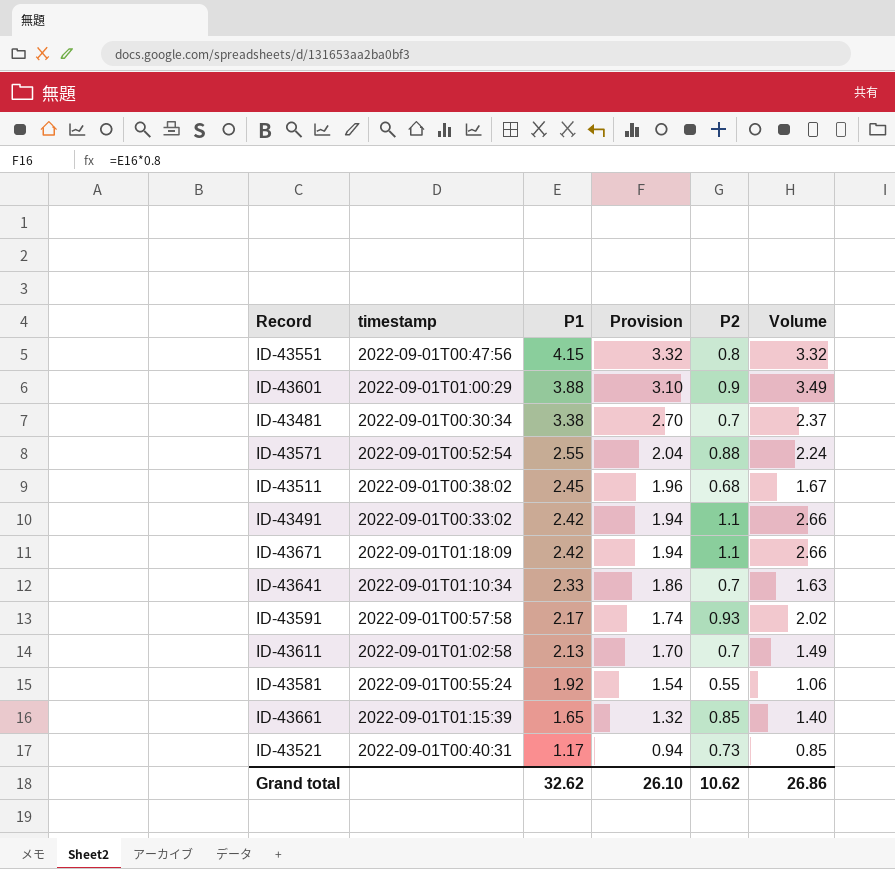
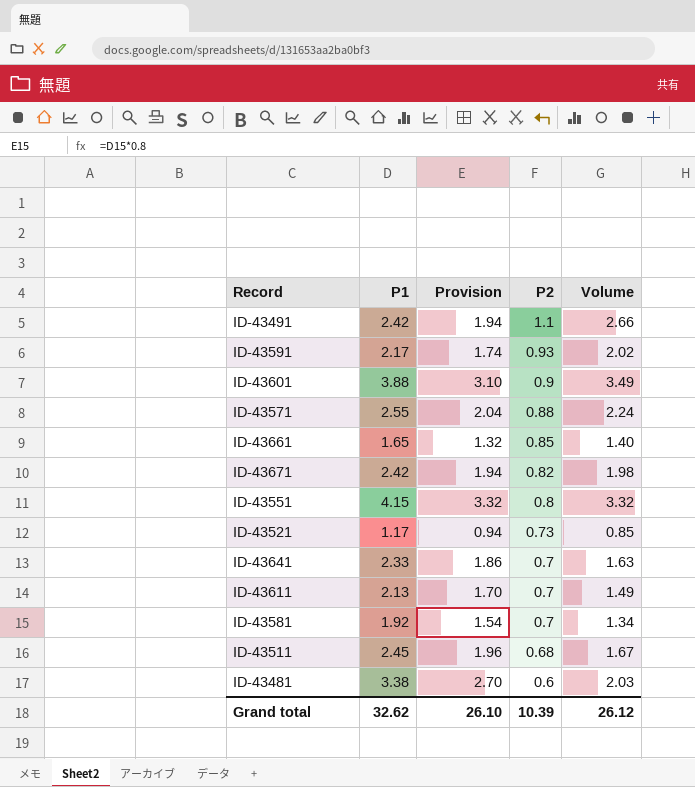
row order: P1 descending -> P2 descending
column timestamp | position: 2 -> none
ID-43671 | P2: 1.1 -> 0.82
ID-43671 | Volume: 2.66 -> 1.98
ID-43581 | P2: 0.55 -> 0.7
ID-43581 | Volume: 1.06 -> 1.34
ID-43481 | P2: 0.7 -> 0.6
ID-43481 | Volume: 2.37 -> 2.03
Grand total | P2: 10.62 -> 10.39
Grand total | Volume: 26.86 -> 26.12

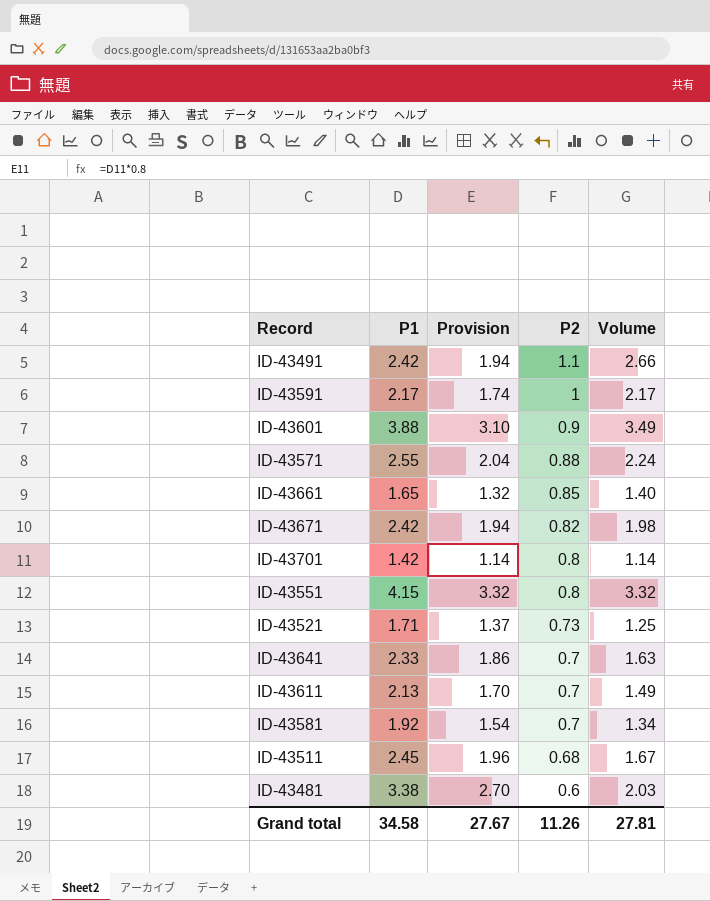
ID-43591 | P2: 0.93 -> 1
ID-43591 | Volume: 2.02 -> 2.17
row ID-43701: none -> 1.42 | 1.14 | 0.8 | 1.14
ID-43521 | P1: 1.17 -> 1.71
ID-43521 | Provision: 0.94 -> 1.37
ID-43521 | Volume: 0.85 -> 1.25
Grand total | P1: 32.62 -> 34.58
Grand total | Provision: 26.10 -> 27.67
Grand total | P2: 10.39 -> 11.26
Grand total | Volume: 26.12 -> 27.81

